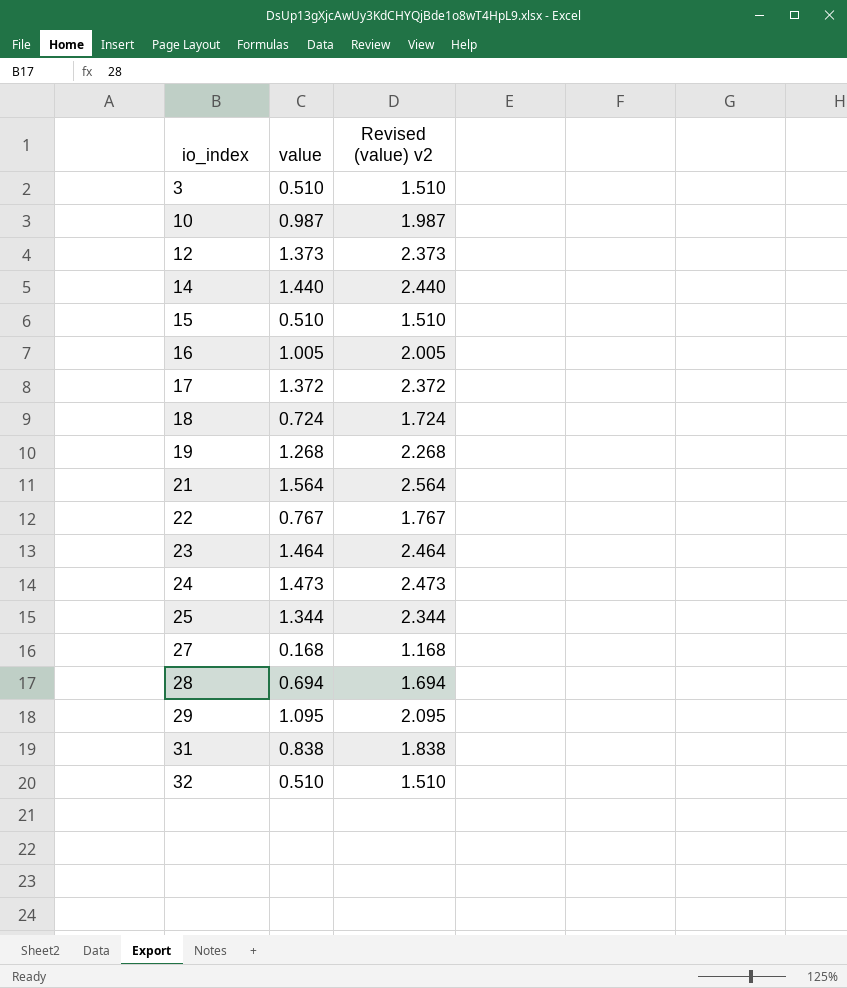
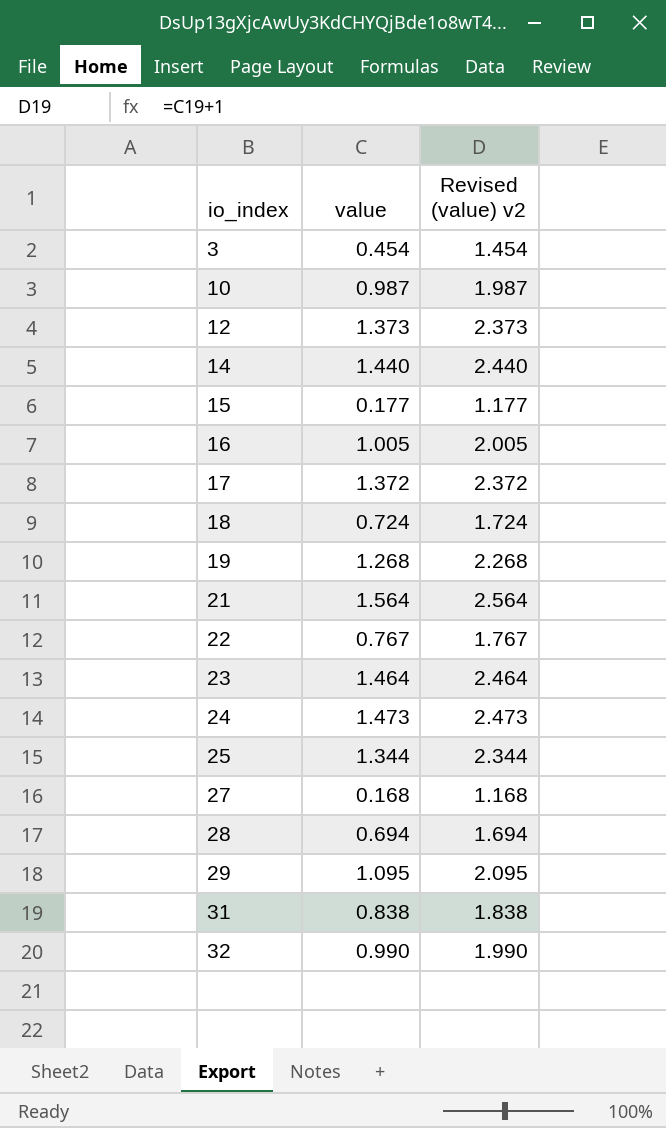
3 | value: 0.510 -> 0.454
3 | Revised (value) v2: 1.510 -> 1.454
15 | value: 0.510 -> 0.177
15 | Revised (value) v2: 1.510 -> 1.177
32 | value: 0.510 -> 0.990
32 | Revised (value) v2: 1.510 -> 1.990

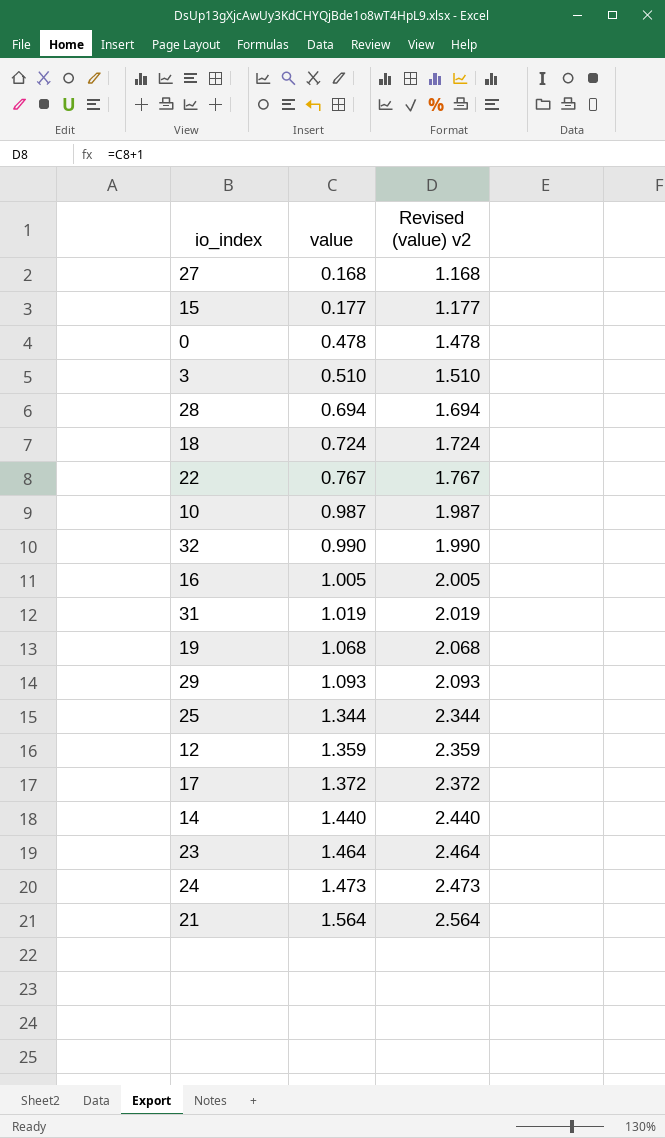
row order: io_index ascending -> value ascending
row 0: none -> 0.478 | 1.478
3 | value: 0.454 -> 0.510
3 | Revised (value) v2: 1.454 -> 1.510
31 | value: 0.838 -> 1.019
31 | Revised (value) v2: 1.838 -> 2.019
19 | value: 1.268 -> 1.068
19 | Revised (value) v2: 2.268 -> 2.068
29 | value: 1.095 -> 1.093
29 | Revised (value) v2: 2.095 -> 2.093
12 | value: 1.373 -> 1.359
12 | Revised (value) v2: 2.373 -> 2.359

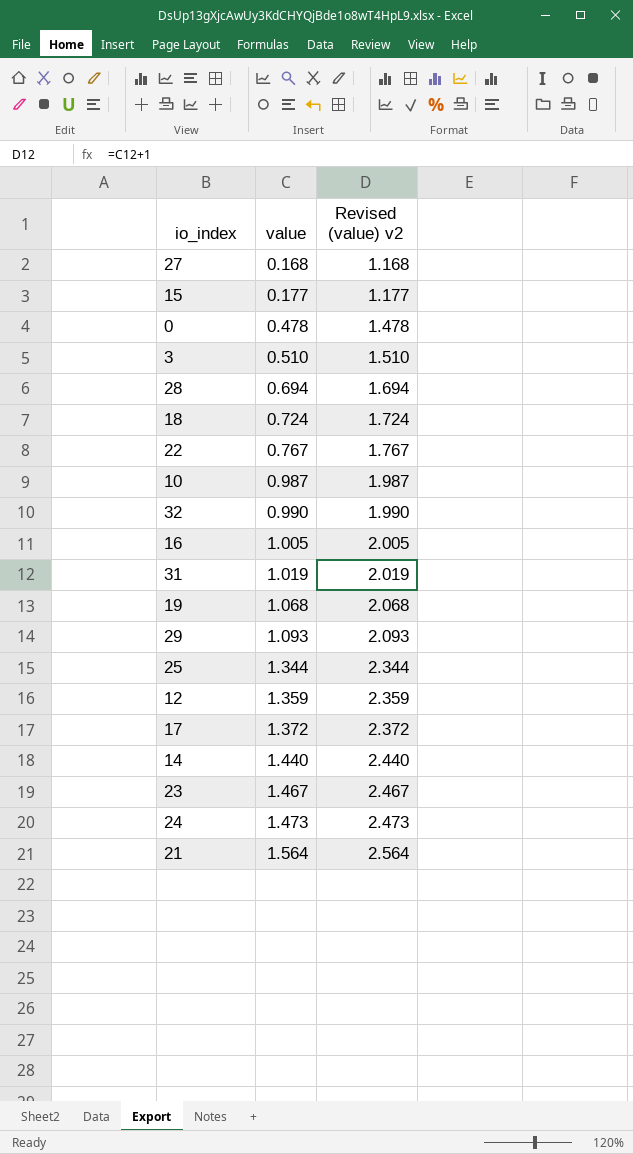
23 | value: 1.464 -> 1.467
23 | Revised (value) v2: 2.464 -> 2.467

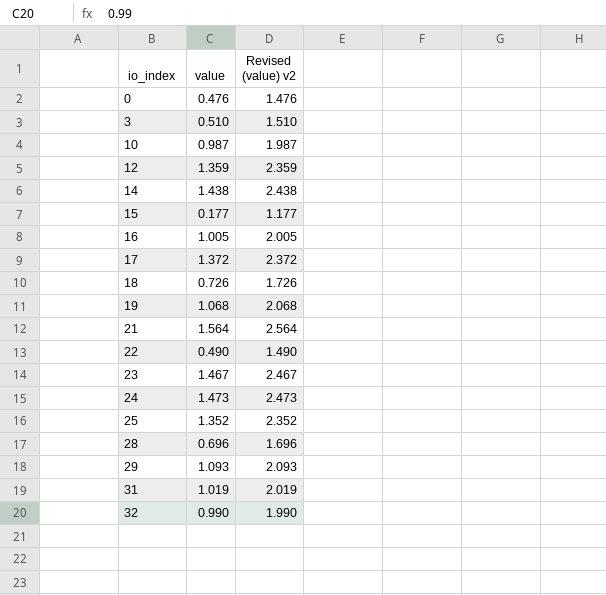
row order: value ascending -> io_index ascending
row 27: 0.168 | 1.168 -> none
0 | value: 0.478 -> 0.476
0 | Revised (value) v2: 1.478 -> 1.476
14 | value: 1.440 -> 1.438
14 | Revised (value) v2: 2.440 -> 2.438
18 | value: 0.724 -> 0.726
18 | Revised (value) v2: 1.724 -> 1.726
22 | value: 0.767 -> 0.490
22 | Revised (value) v2: 1.767 -> 1.490
25 | value: 1.344 -> 1.352
25 | Revised (value) v2: 2.344 -> 2.352
28 | value: 0.694 -> 0.696
28 | Revised (value) v2: 1.694 -> 1.696

